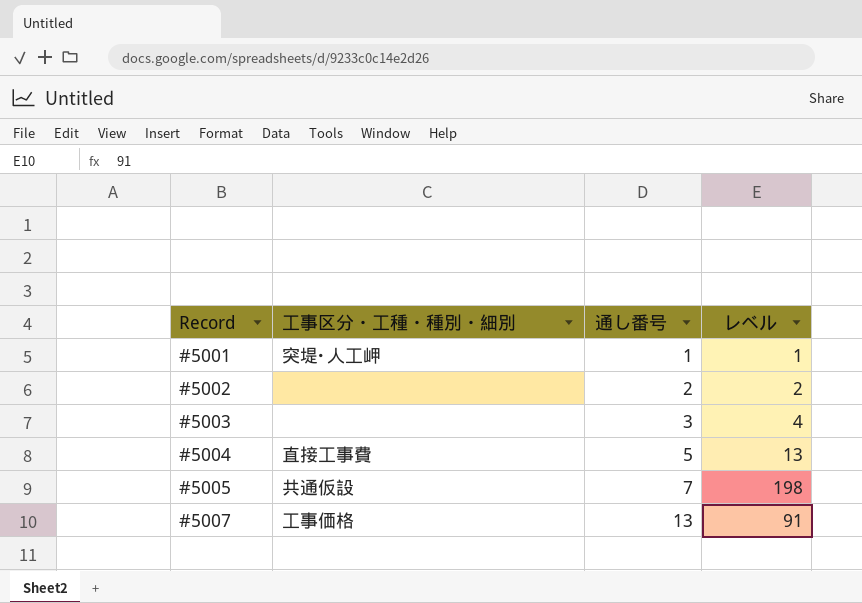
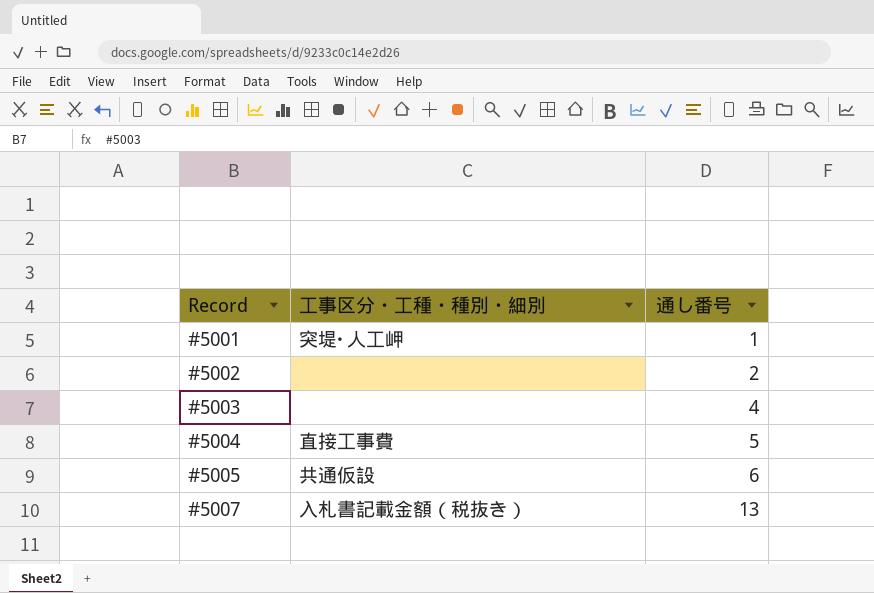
column レベル | position: 4 -> none
#5003 | 通し番号: 3 -> 4
#5005 | 通し番号: 7 -> 6
#5007 | 工事区分・工種・種別・細別: 工事価格 -> 入札書記載金額（税抜き）

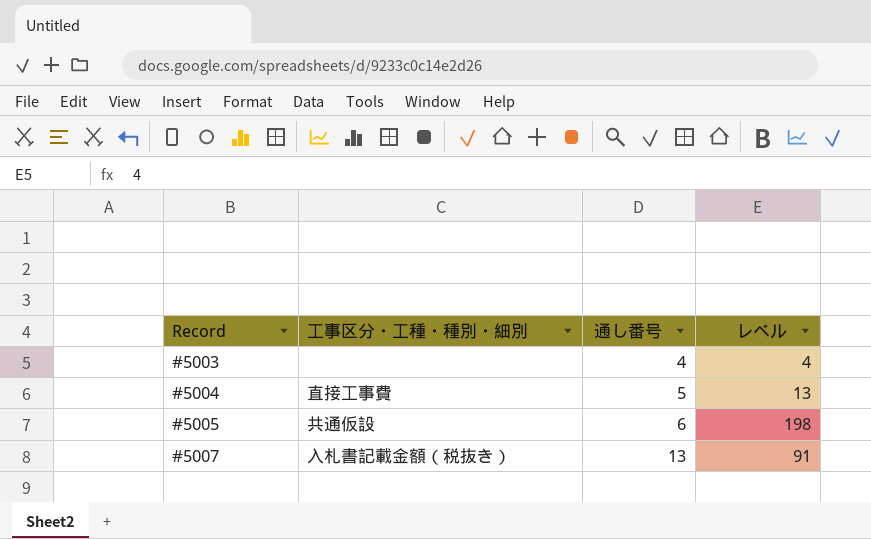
column レベル | position: none -> 4
row #5001: 突堤･人工岬 | 1 -> none
row #5002: none | 2 -> none

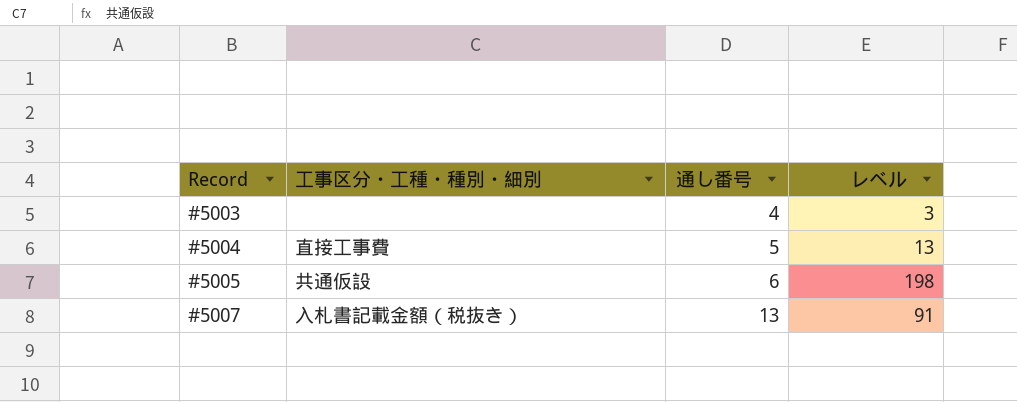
#5003 | レベル: 4 -> 3

